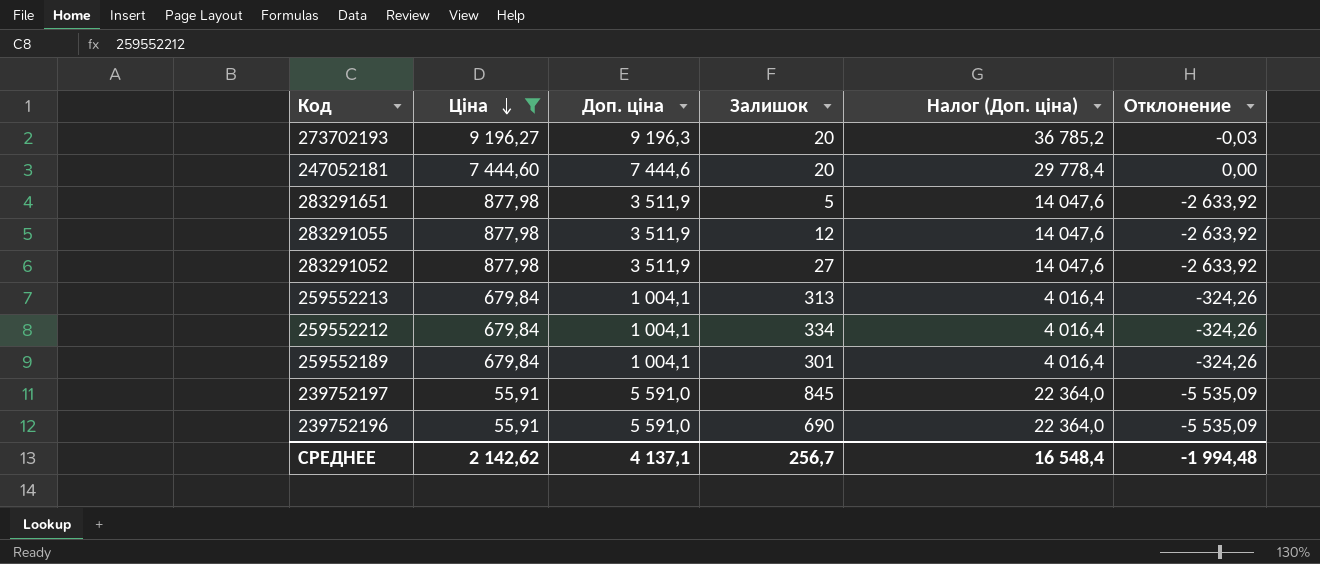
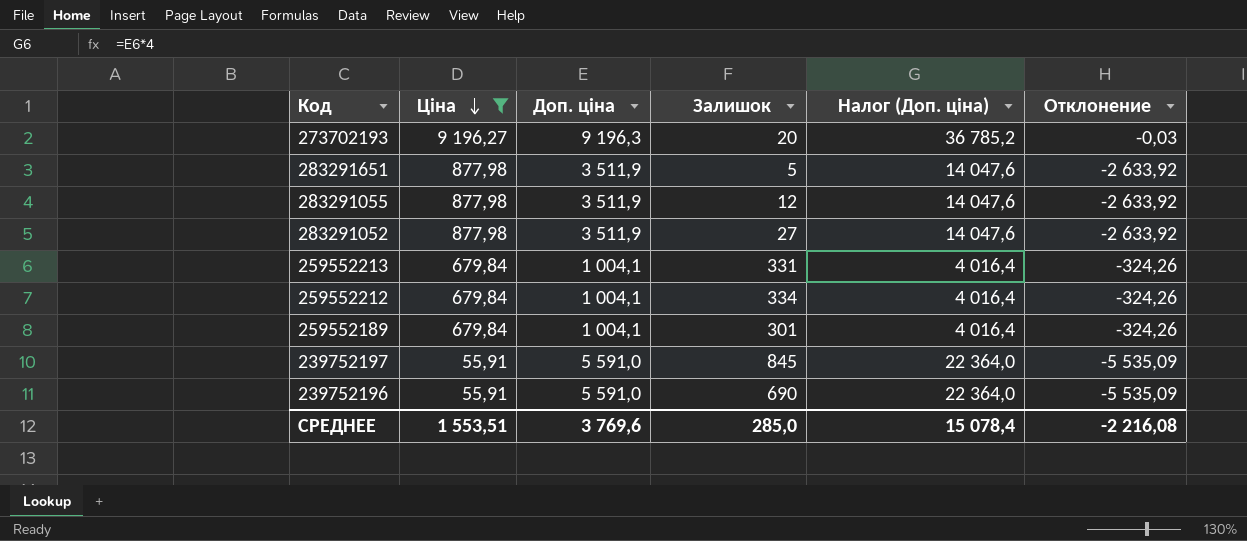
row 247052181: 7 444,60 | 7 444,6 | 20 | 29 778,4 | 0,00 -> none
259552213 | Залишок: 313 -> 331
СРЕДНЕЕ | Ціна: 2 142,62 -> 1 553,51
СРЕДНЕЕ | Доп. ціна: 4 137,1 -> 3 769,6
СРЕДНЕЕ | Залишок: 256,7 -> 285,0
СРЕДНЕЕ | Налог (Доп. ціна): 16 548,4 -> 15 078,4
СРЕДНЕЕ | Отклонение: -1 994,48 -> -2 216,08

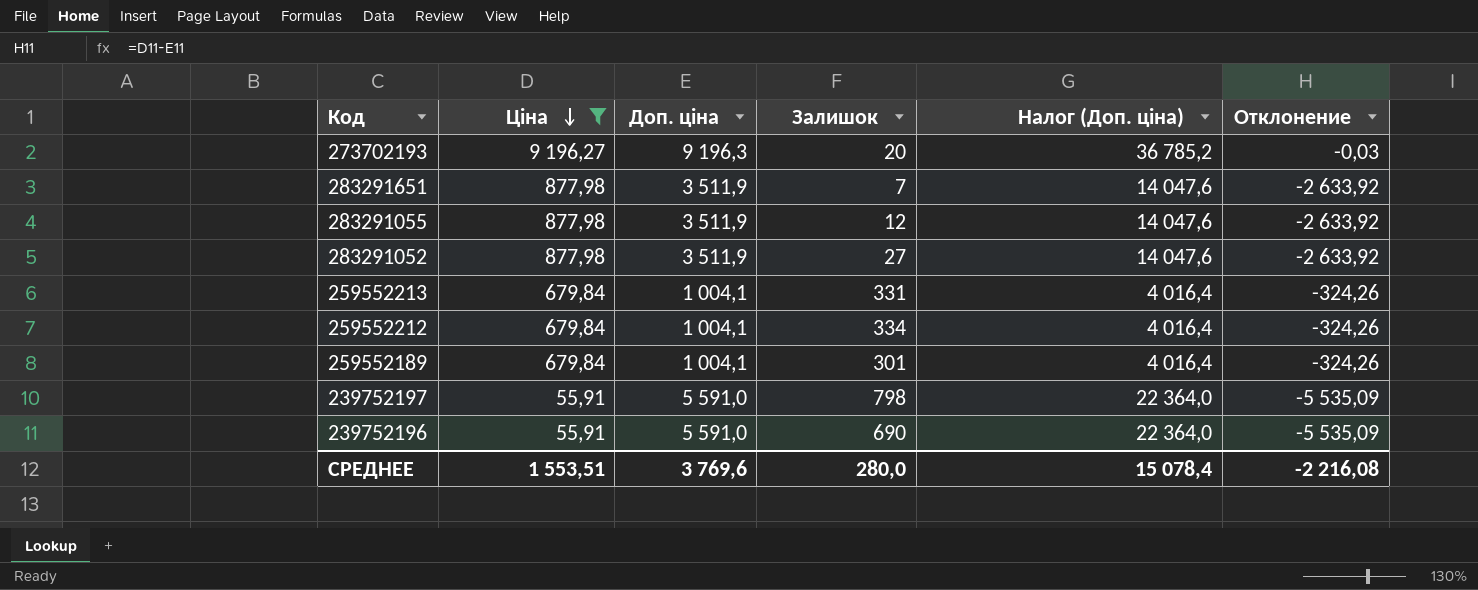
283291651 | Залишок: 5 -> 7
239752197 | Залишок: 845 -> 798
СРЕДНЕЕ | Залишок: 285,0 -> 280,0

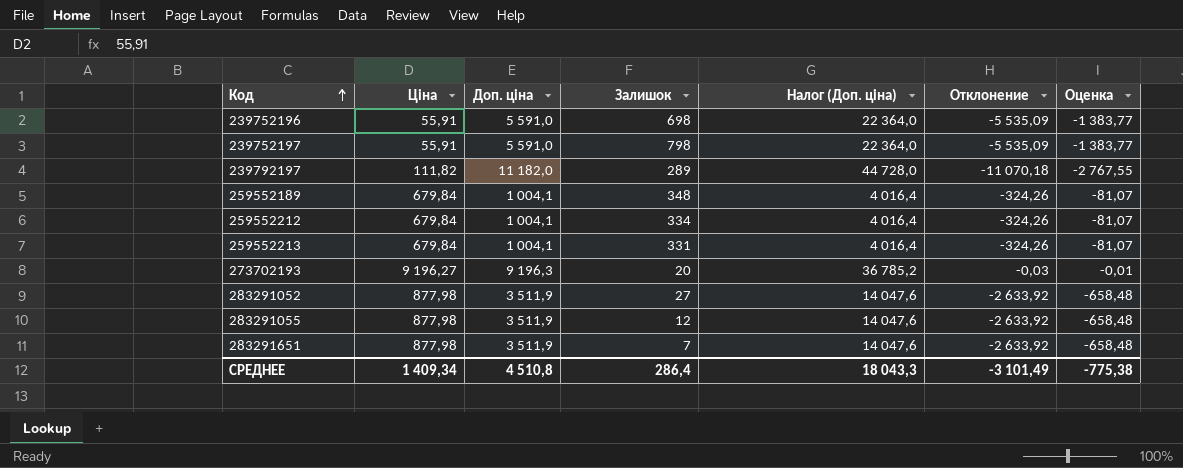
filter: Ціна != 111,82 -> none
row order: Ціна descending -> Код ascending
column Оценка | formula: none -> [Отклонение] * 0,25
239752196 | Залишок: 690 -> 698
259552189 | Залишок: 301 -> 348
СРЕДНЕЕ | Ціна: 1 553,51 -> 1 409,34
СРЕДНЕЕ | Доп. ціна: 3 769,6 -> 4 510,8
СРЕДНЕЕ | Залишок: 280,0 -> 286,4
СРЕДНЕЕ | Налог (Доп. ціна): 15 078,4 -> 18 043,3
СРЕДНЕЕ | Отклонение: -2 216,08 -> -3 101,49

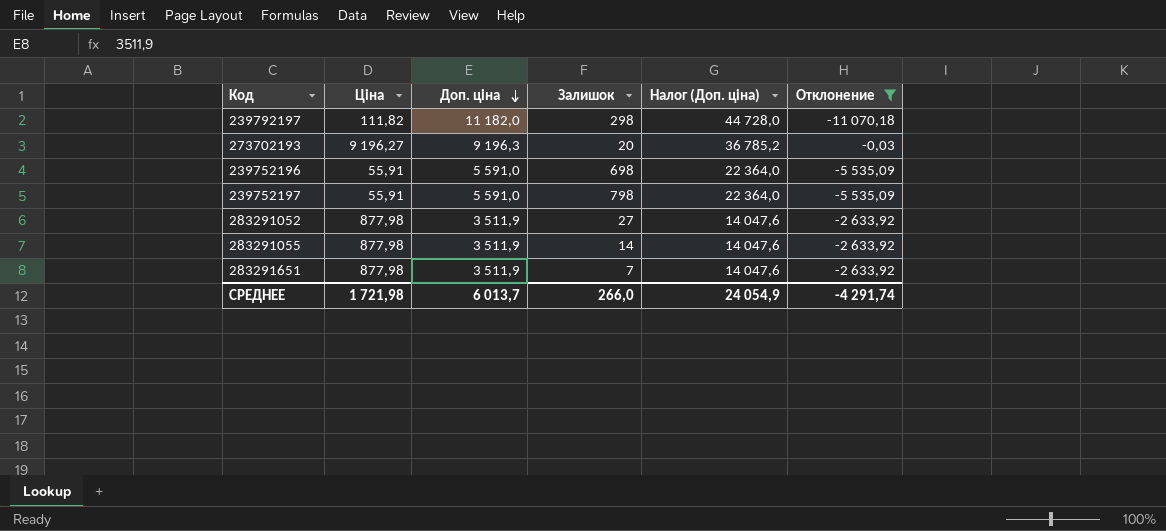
filter: none -> Отклонение != -324,26
row order: Код ascending -> Доп. ціна descending
column Оценка | formula: [Отклонение] * 0,25 -> none
239792197 | Залишок: 289 -> 298
283291055 | Залишок: 12 -> 14
СРЕДНЕЕ | Ціна: 1 409,34 -> 1 721,98
СРЕДНЕЕ | Доп. ціна: 4 510,8 -> 6 013,7
СРЕДНЕЕ | Залишок: 286,4 -> 266,0
СРЕДНЕЕ | Налог (Доп. ціна): 18 043,3 -> 24 054,9
СРЕДНЕЕ | Отклонение: -3 101,49 -> -4 291,74

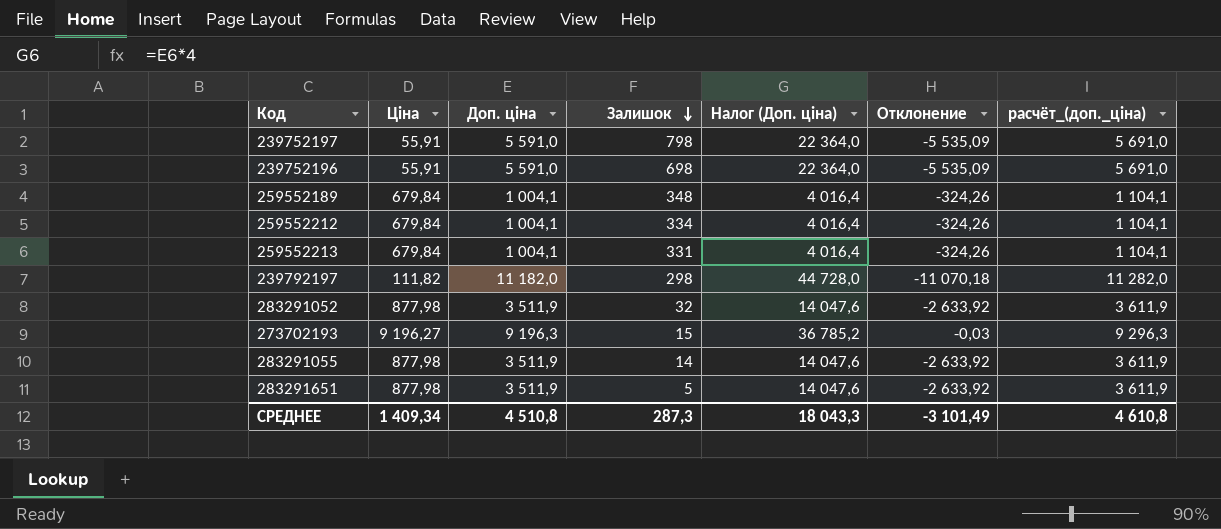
filter: Отклонение != -324,26 -> none
row order: Доп. ціна descending -> Залишок descending
column расчёт_(доп._ціна) | formula: none -> [Доп. ціна] + 100
283291052 | Залишок: 27 -> 32
273702193 | Залишок: 20 -> 15
283291651 | Залишок: 7 -> 5
СРЕДНЕЕ | Ціна: 1 721,98 -> 1 409,34
СРЕДНЕЕ | Доп. ціна: 6 013,7 -> 4 510,8
СРЕДНЕЕ | Залишок: 266,0 -> 287,3
СРЕДНЕЕ | Налог (Доп. ціна): 24 054,9 -> 18 043,3
СРЕДНЕЕ | Отклонение: -4 291,74 -> -3 101,49

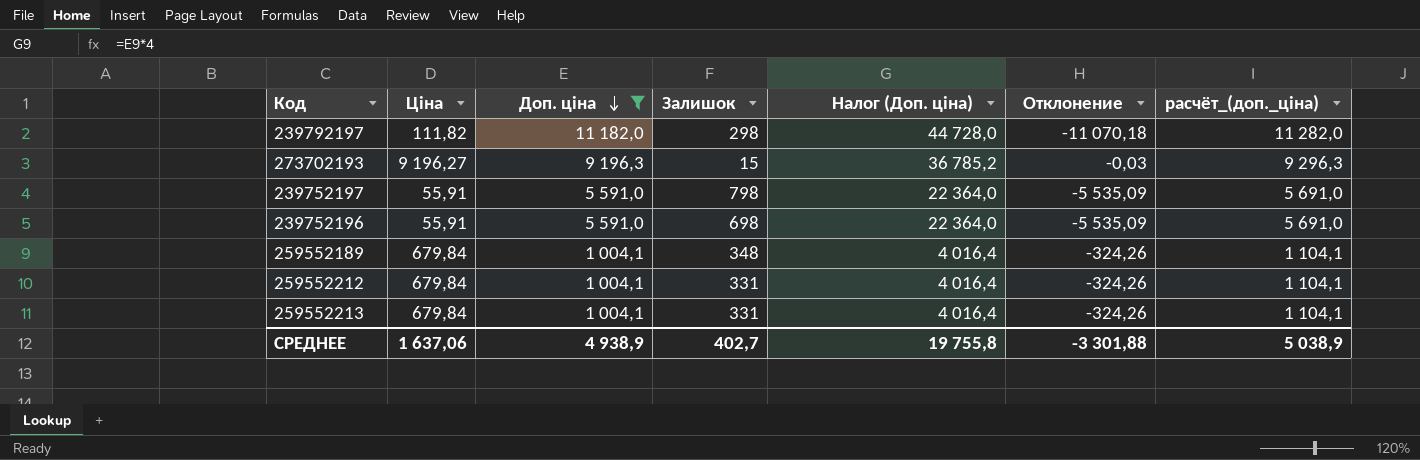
filter: none -> Доп. ціна != 3 511,9
row order: Залишок descending -> Доп. ціна descending
259552212 | Залишок: 334 -> 331
СРЕДНЕЕ | Ціна: 1 409,34 -> 1 637,06
СРЕДНЕЕ | Доп. ціна: 4 510,8 -> 4 938,9
СРЕДНЕЕ | Залишок: 287,3 -> 402,7
СРЕДНЕЕ | Налог (Доп. ціна): 18 043,3 -> 19 755,8
СРЕДНЕЕ | Отклонение: -3 101,49 -> -3 301,88
СРЕДНЕЕ | расчёт_(доп._ціна): 4 610,8 -> 5 038,9

